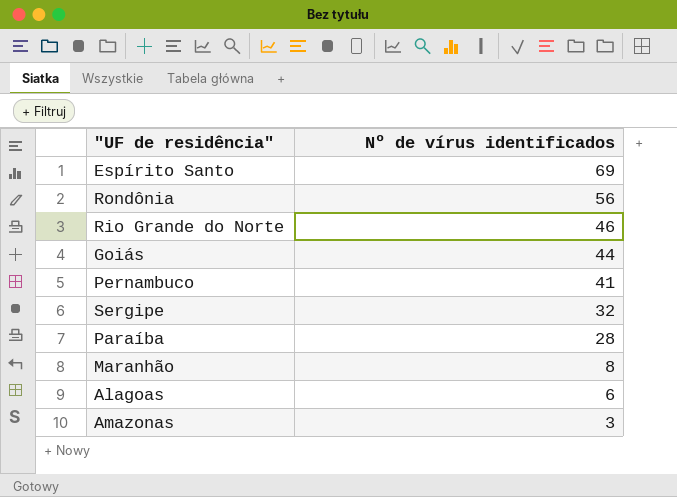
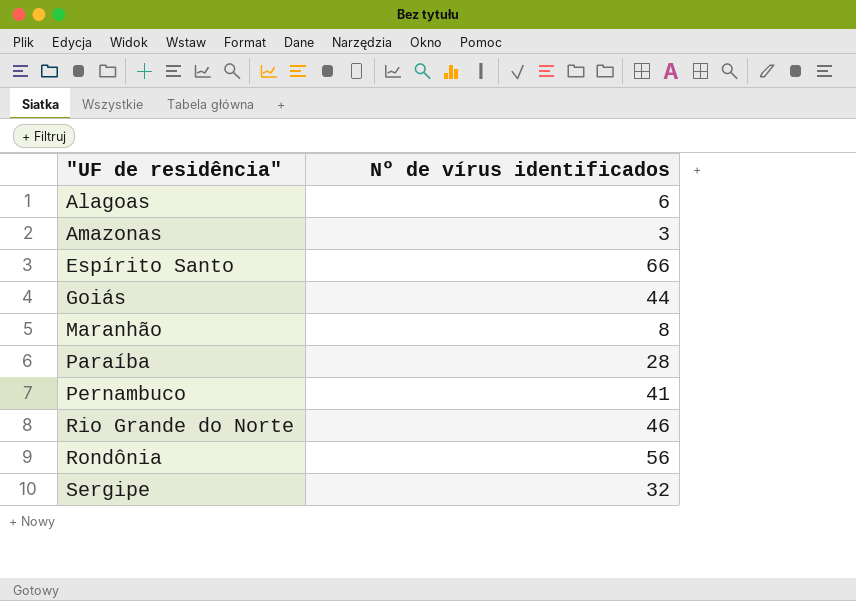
row order: Nº de vírus identificados descending -> "UF de residência" ascending
Espírito Santo | Nº de vírus identificados: 69 -> 66

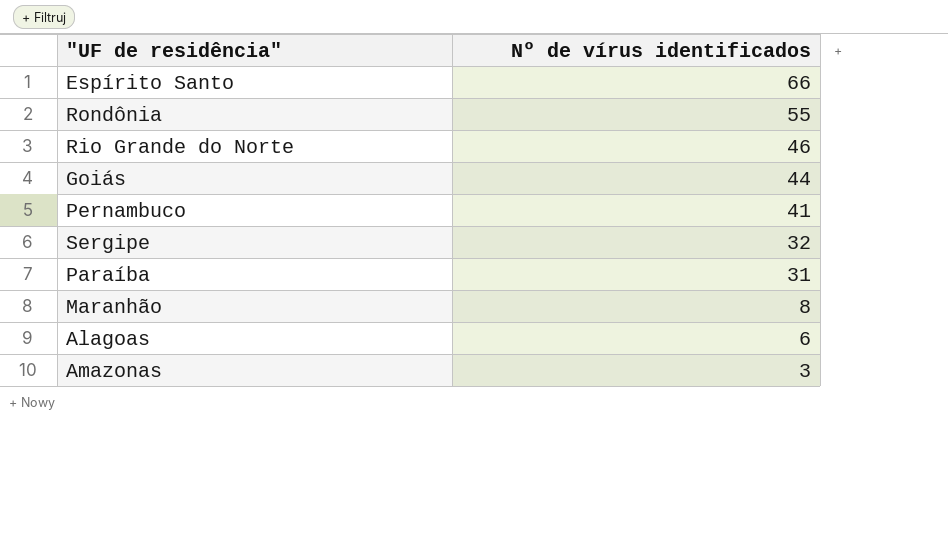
row order: "UF de residência" ascending -> Nº de vírus identificados descending
Rondônia | Nº de vírus identificados: 56 -> 55
Paraíba | Nº de vírus identificados: 28 -> 31

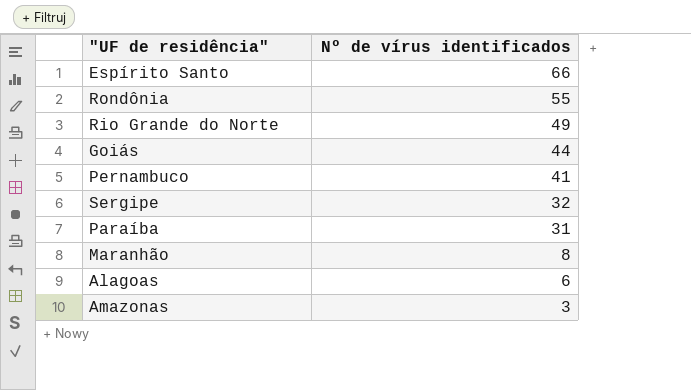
Rio Grande do Norte | Nº de vírus identificados: 46 -> 49

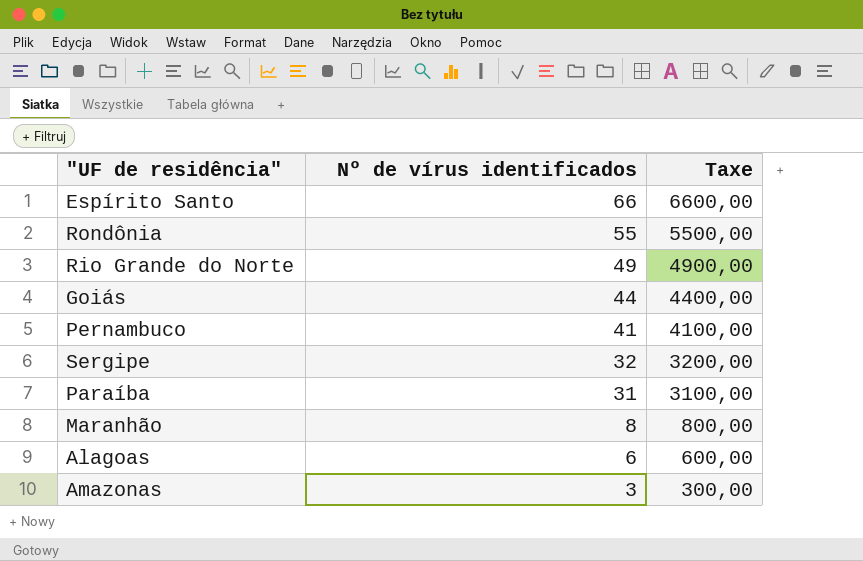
column Taxe | formula: none -> [Nº de vírus identificados] * 100

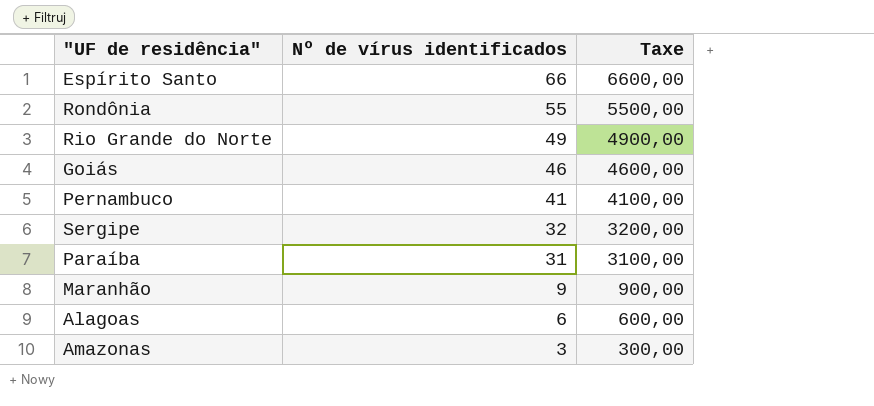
Goiás | Nº de vírus identificados: 44 -> 46
Goiás | Taxe: 4400,00 -> 4600,00
Maranhão | Nº de vírus identificados: 8 -> 9
Maranhão | Taxe: 800,00 -> 900,00

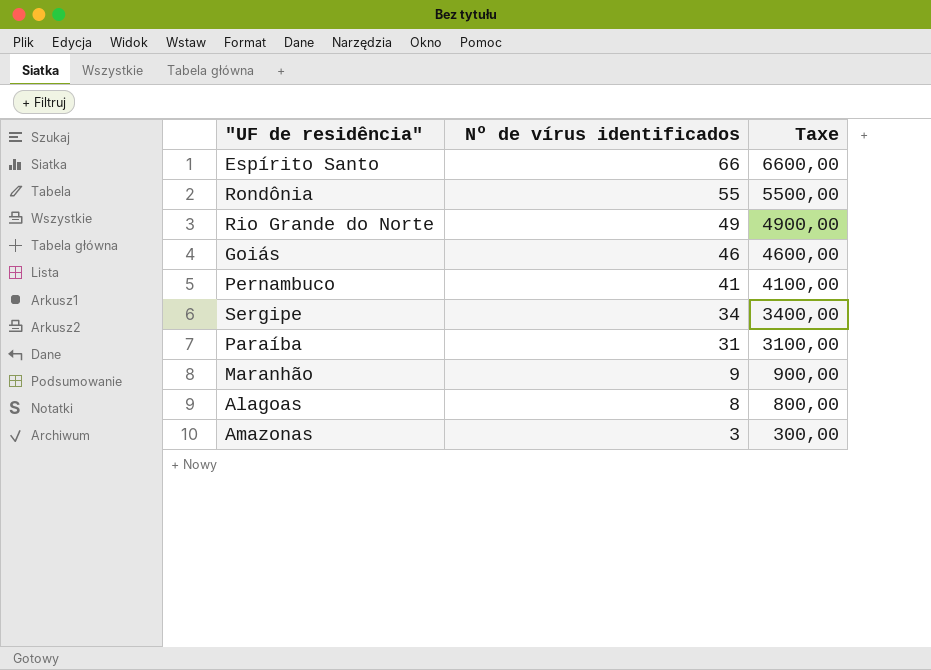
Sergipe | Nº de vírus identificados: 32 -> 34
Sergipe | Taxe: 3200,00 -> 3400,00
Alagoas | Nº de vírus identificados: 6 -> 8
Alagoas | Taxe: 600,00 -> 800,00

